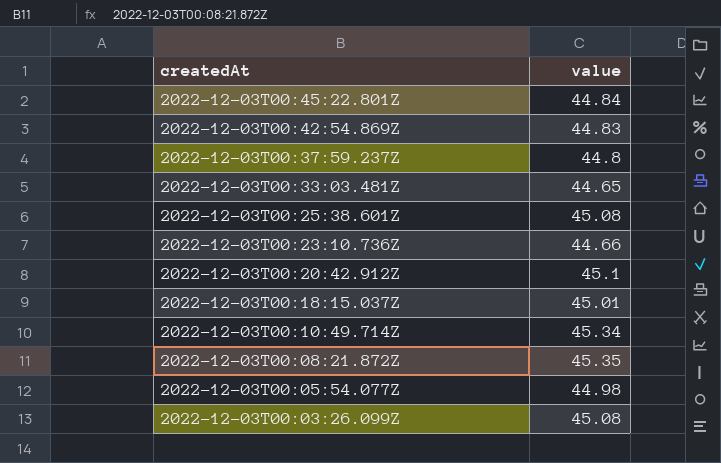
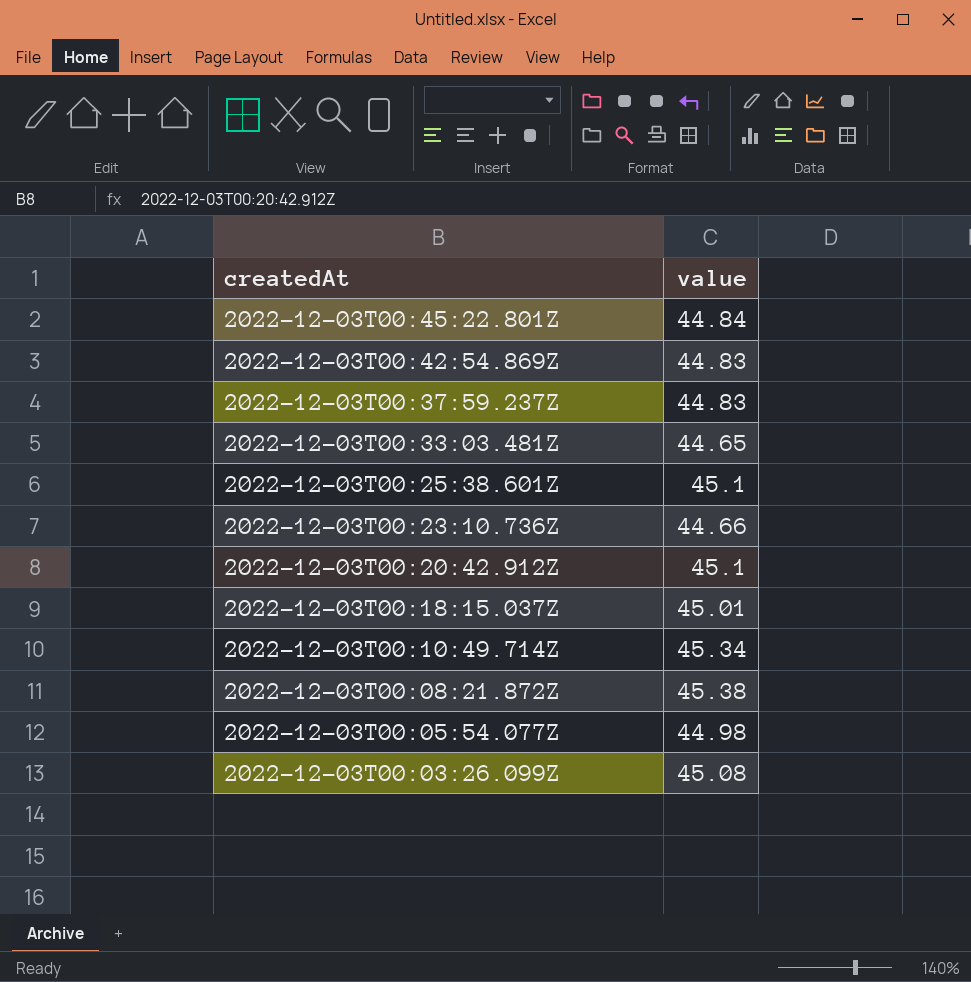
2022-12-03T00:37:59.237Z | value: 44.8 -> 44.83
2022-12-03T00:25:38.601Z | value: 45.08 -> 45.1
2022-12-03T00:08:21.872Z | value: 45.35 -> 45.38

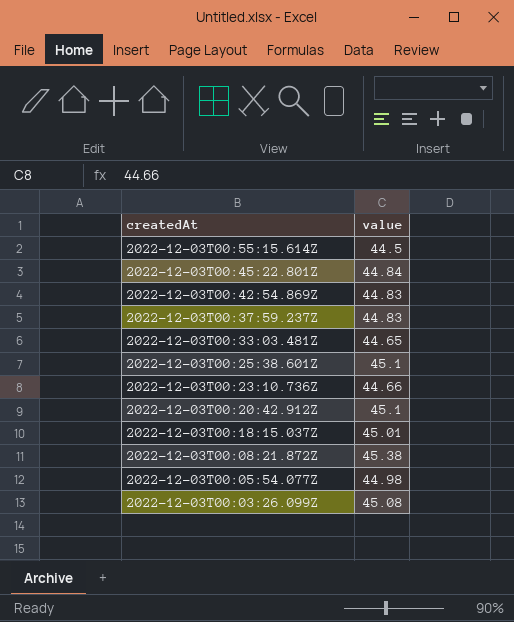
row 2022-12-03T00:10:49.714Z: 45.34 -> none
row 2022-12-03T00:55:15.614Z: none -> 44.5

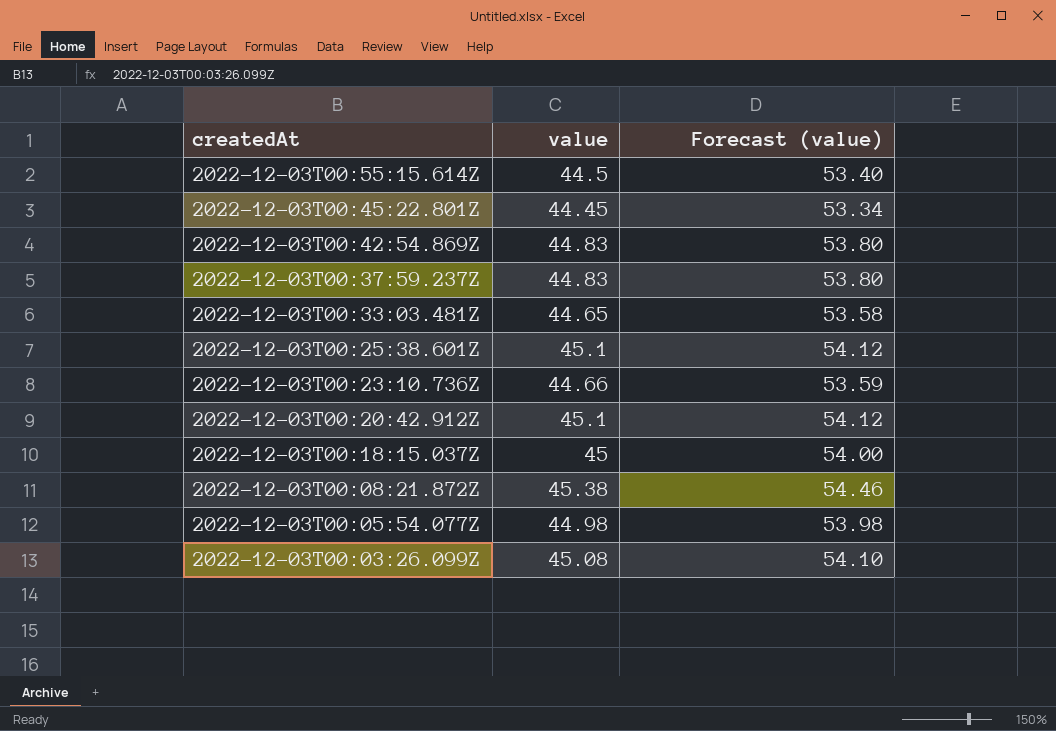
column Forecast (value) | formula: none -> [value] * 1.2
2022-12-03T00:45:22.801Z | value: 44.84 -> 44.45
2022-12-03T00:18:15.037Z | value: 45.01 -> 45

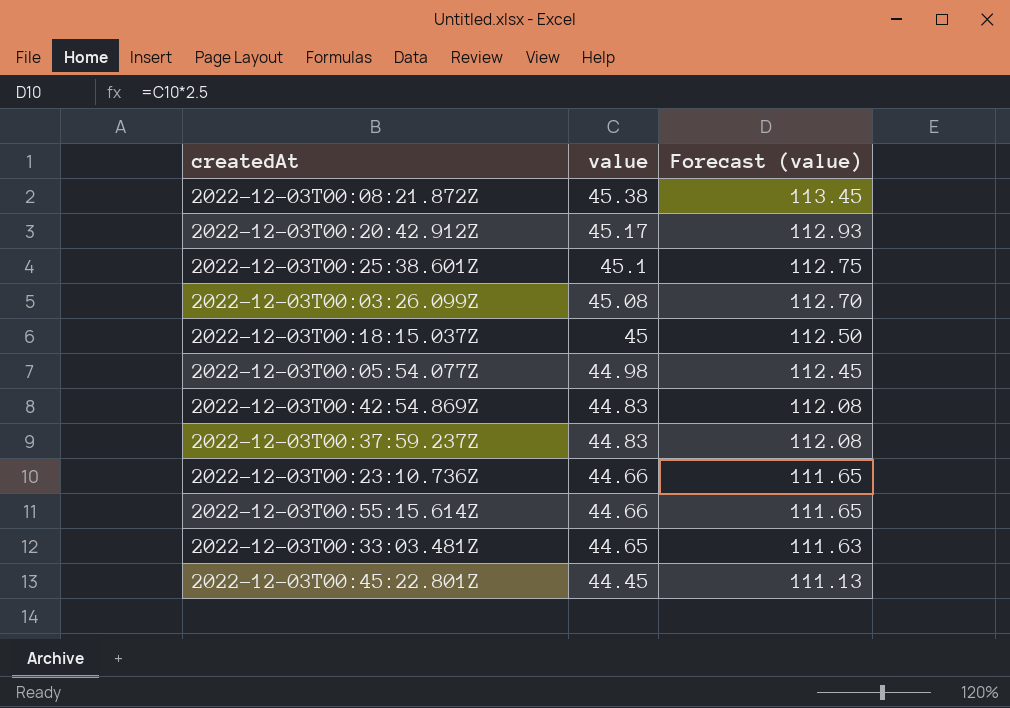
row order: createdAt descending -> value descending
column Forecast (value) | formula: [value] * 1.2 -> [value] * 2.5
2022-12-03T00:20:42.912Z | value: 45.1 -> 45.17
2022-12-03T00:55:15.614Z | value: 44.5 -> 44.66

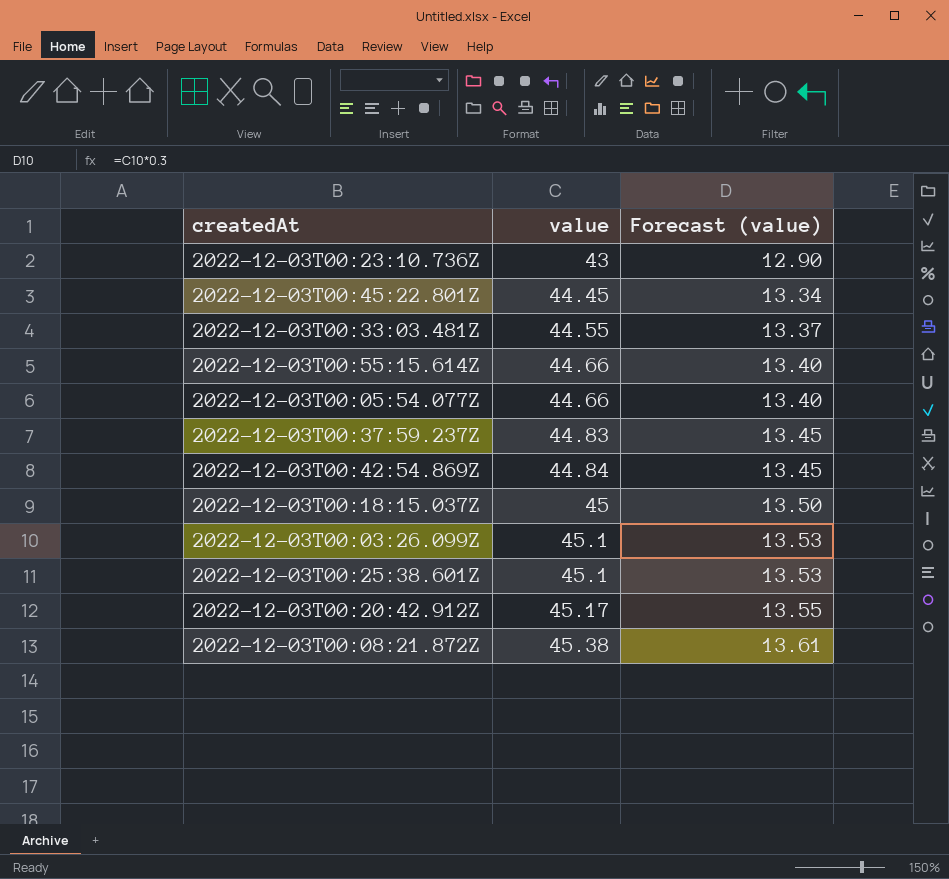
row order: value descending -> value ascending
column Forecast (value) | formula: [value] * 2.5 -> [value] * 0.3
2022-12-03T00:23:10.736Z | value: 44.66 -> 43
2022-12-03T00:33:03.481Z | value: 44.65 -> 44.55
2022-12-03T00:05:54.077Z | value: 44.98 -> 44.66
2022-12-03T00:42:54.869Z | value: 44.83 -> 44.84
2022-12-03T00:03:26.099Z | value: 45.08 -> 45.1

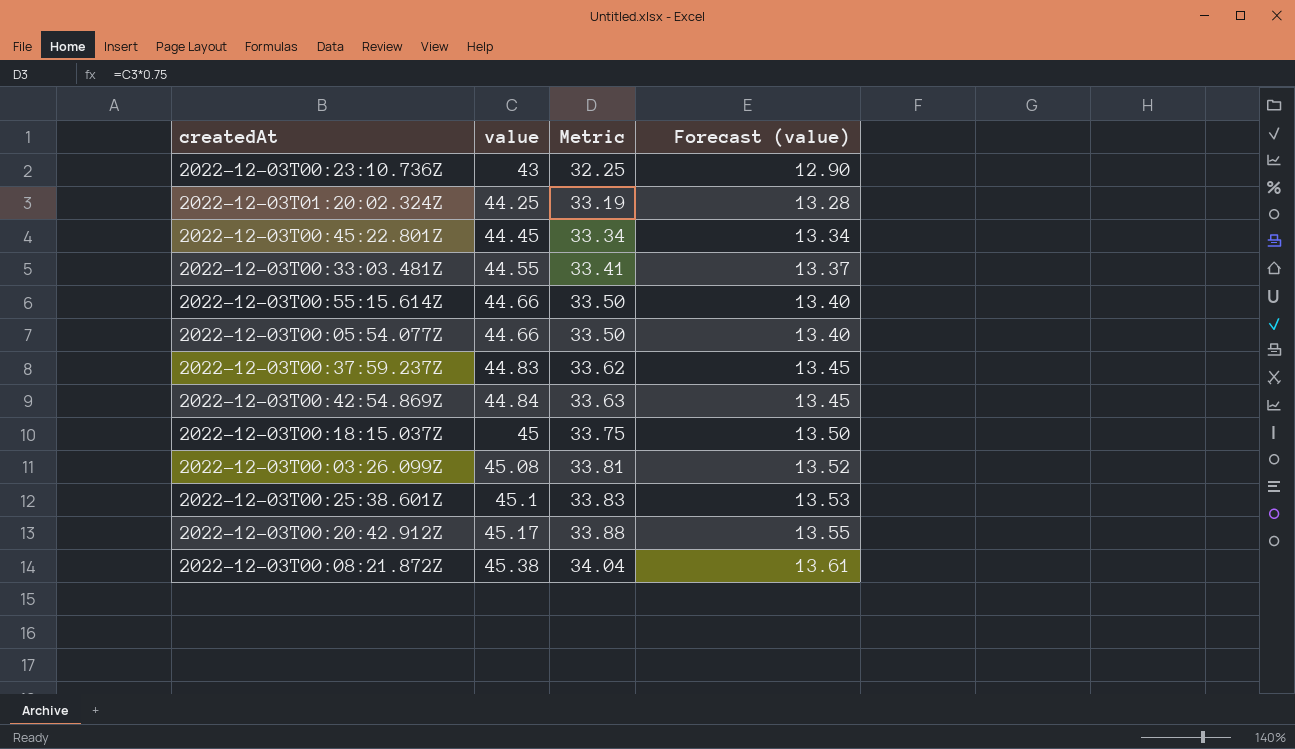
column Metric | formula: none -> [value] * 0.75
row 2022-12-03T01:20:02.324Z: none -> 44.25 | 33.19 | 13.28
2022-12-03T00:03:26.099Z | value: 45.1 -> 45.08
2022-12-03T00:03:26.099Z | Forecast (value): 13.53 -> 13.52

